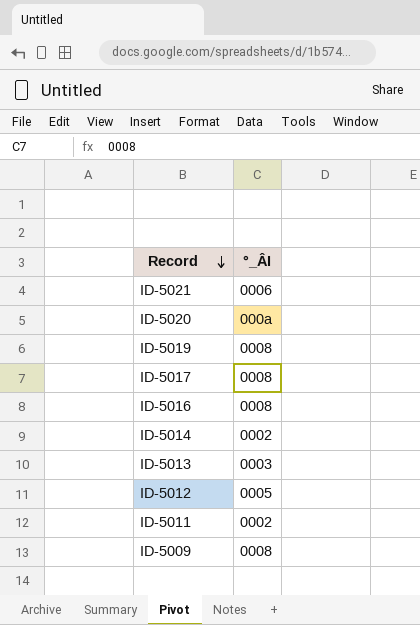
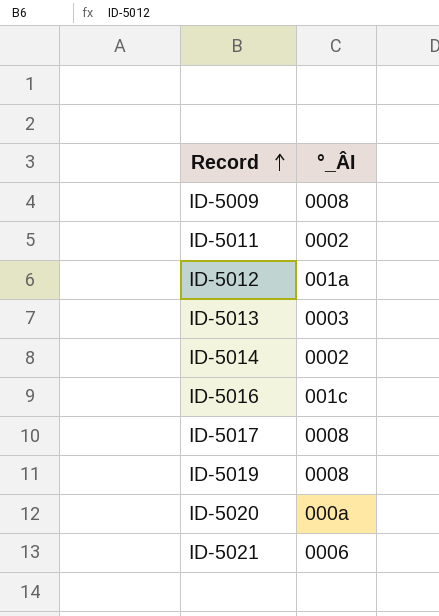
row order: Record descending -> Record ascending
ID-5012 | °_ÂI: 0005 -> 001a
ID-5016 | °_ÂI: 0008 -> 001c

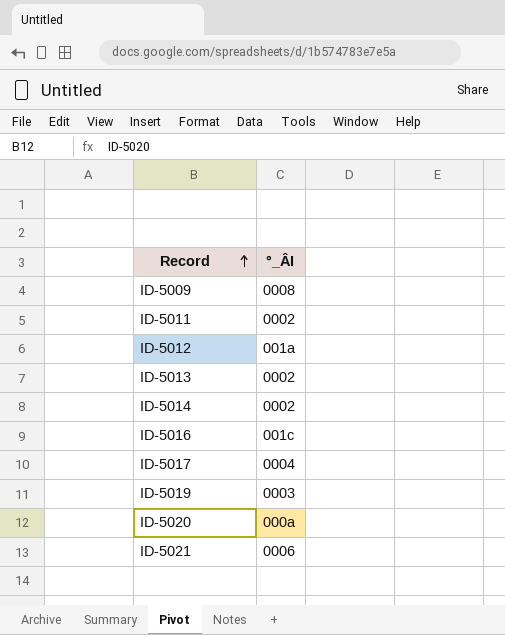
ID-5013 | °_ÂI: 0003 -> 0002
ID-5017 | °_ÂI: 0008 -> 0004
ID-5019 | °_ÂI: 0008 -> 0003

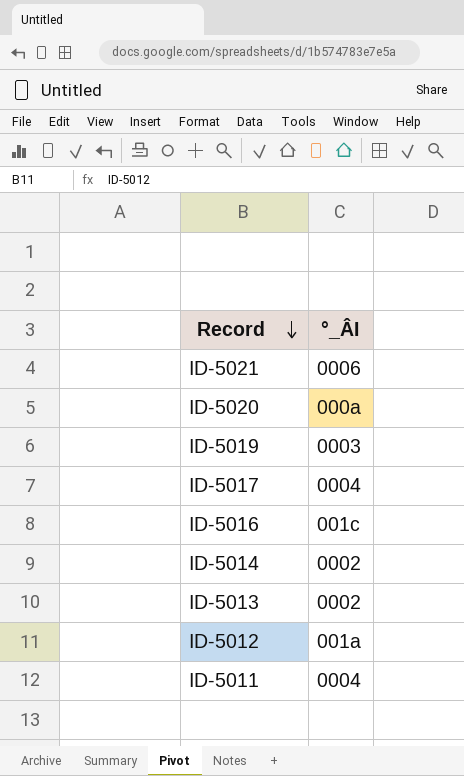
row order: Record ascending -> Record descending
row ID-5009: 0008 -> none
ID-5011 | °_ÂI: 0002 -> 0004

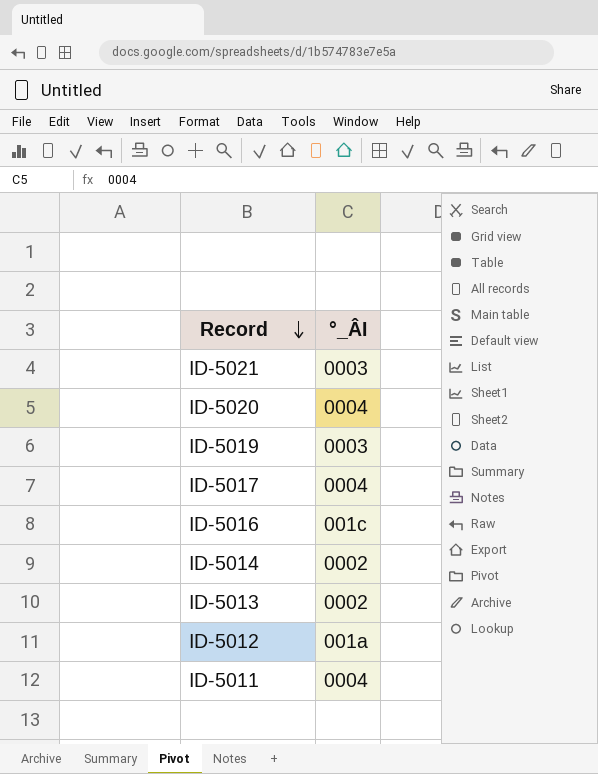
ID-5021 | °_ÂI: 0006 -> 0003
ID-5020 | °_ÂI: 000a -> 0004

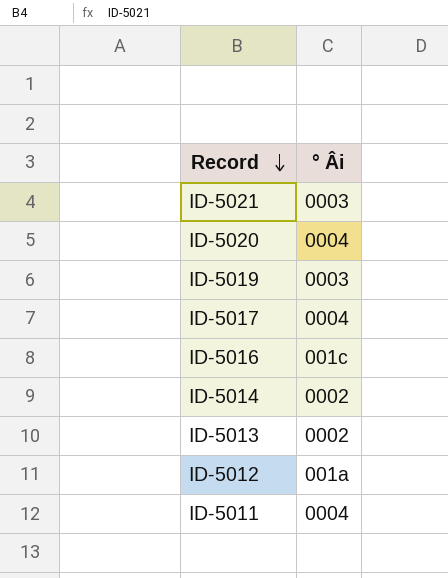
column name: °_ÂI -> ° Âi

